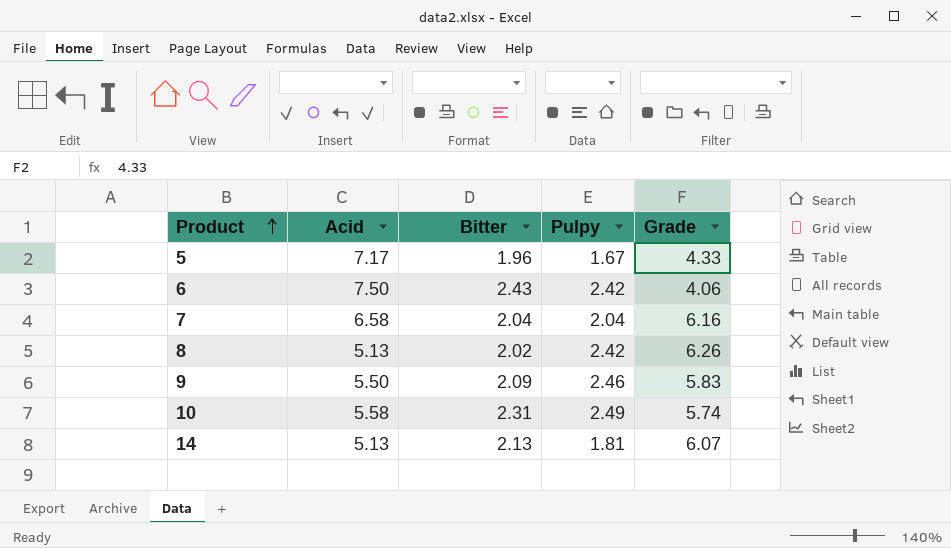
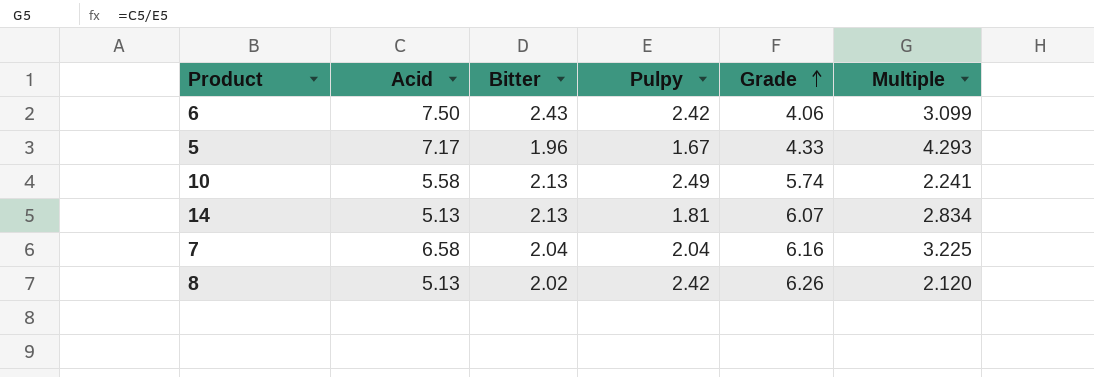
row order: Product ascending -> Grade ascending
column Multiple | formula: none -> [Acid] / [Pulpy]
row 9: 5.50 | 2.09 | 2.46 | 5.83 -> none
10 | Bitter: 2.31 -> 2.13

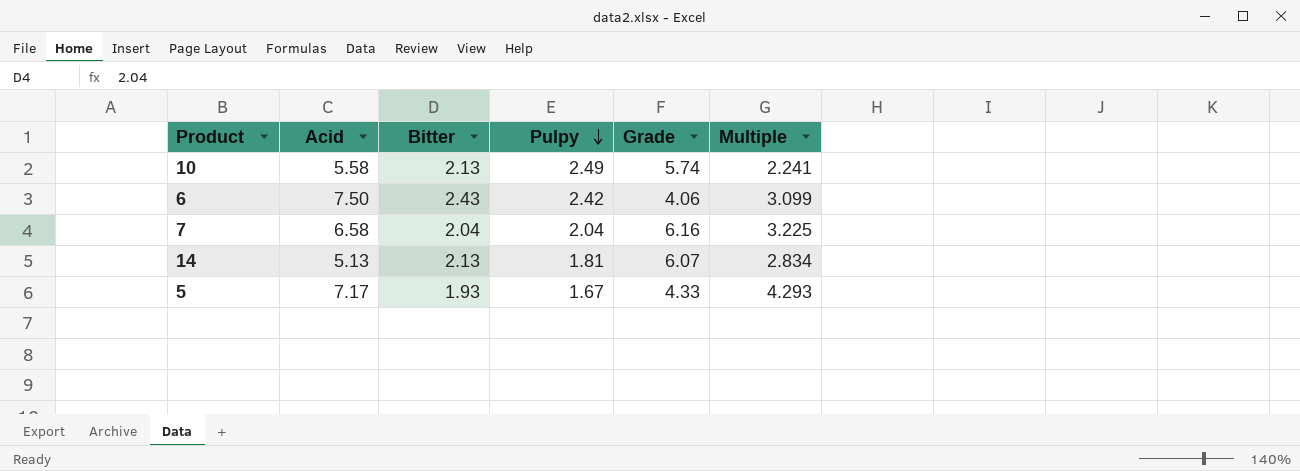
row order: Grade ascending -> Pulpy descending
row 8: 5.13 | 2.02 | 2.42 | 6.26 | 2.120 -> none
5 | Bitter: 1.96 -> 1.93

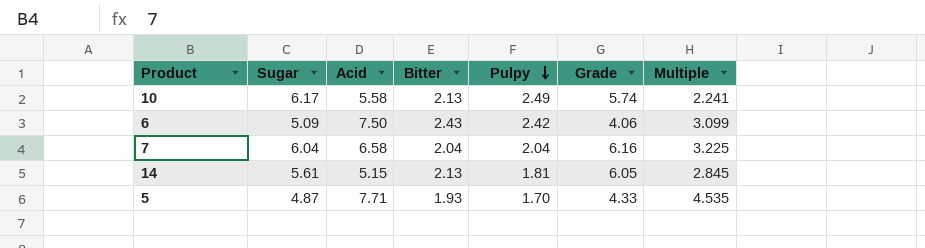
column Sugar | position: none -> 2
14 | Acid: 5.13 -> 5.15
14 | Grade: 6.07 -> 6.05
14 | Multiple: 2.834 -> 2.845
5 | Acid: 7.17 -> 7.71
5 | Pulpy: 1.67 -> 1.70
5 | Multiple: 4.293 -> 4.535

